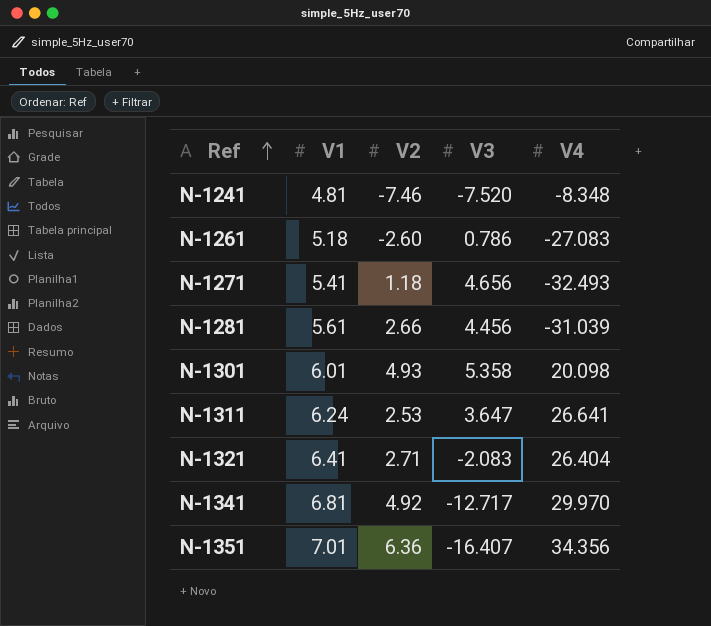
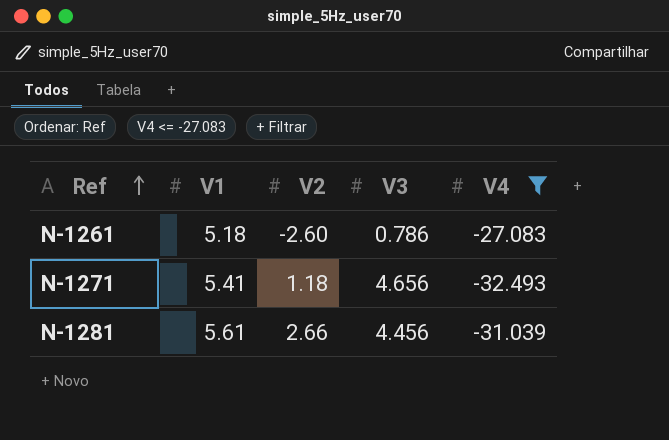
filter: none -> V4 <= -27.083

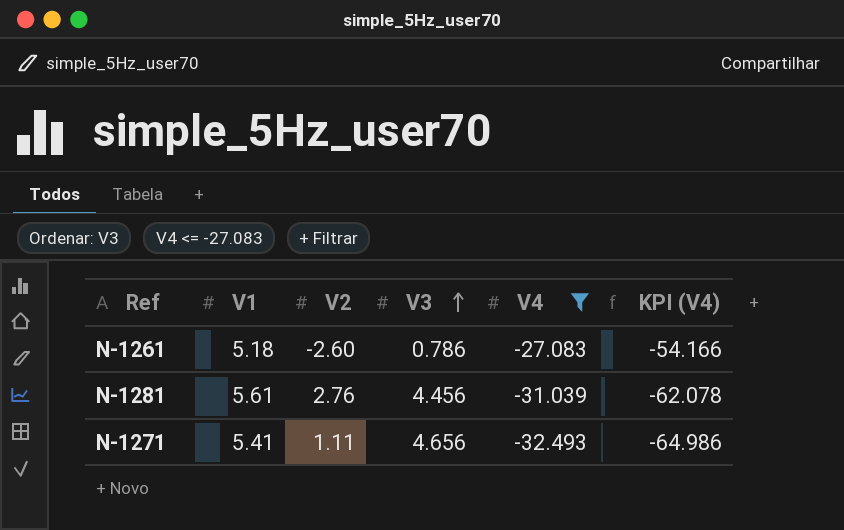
row order: Ref ascending -> V3 ascending
column KPI (V4) | formula: none -> [V4] * 2
N-1281 | V2: 2.66 -> 2.76
N-1271 | V2: 1.18 -> 1.11

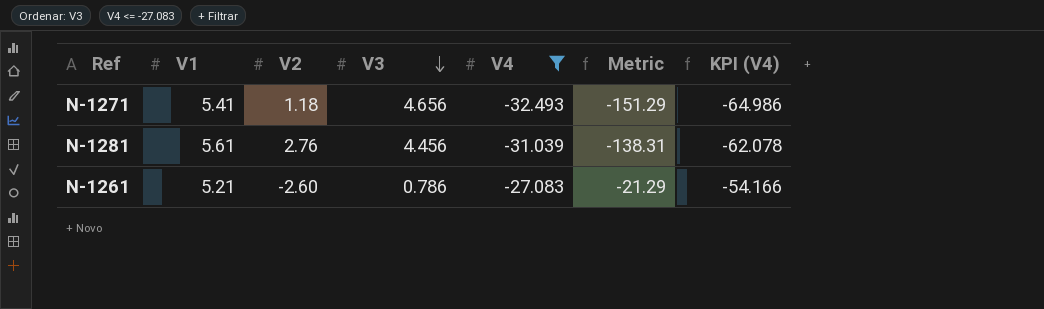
row order: V3 ascending -> V3 descending
column Metric | formula: none -> [V3] * [V4]
N-1271 | V2: 1.11 -> 1.18
N-1261 | V1: 5.18 -> 5.21

